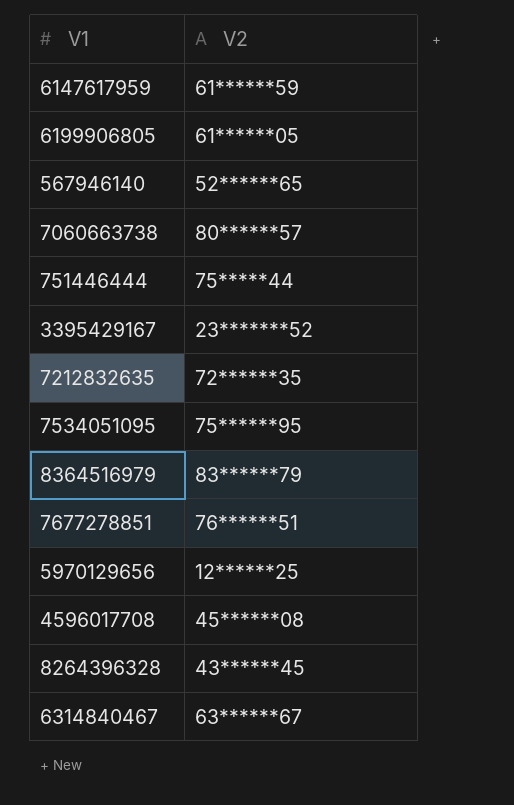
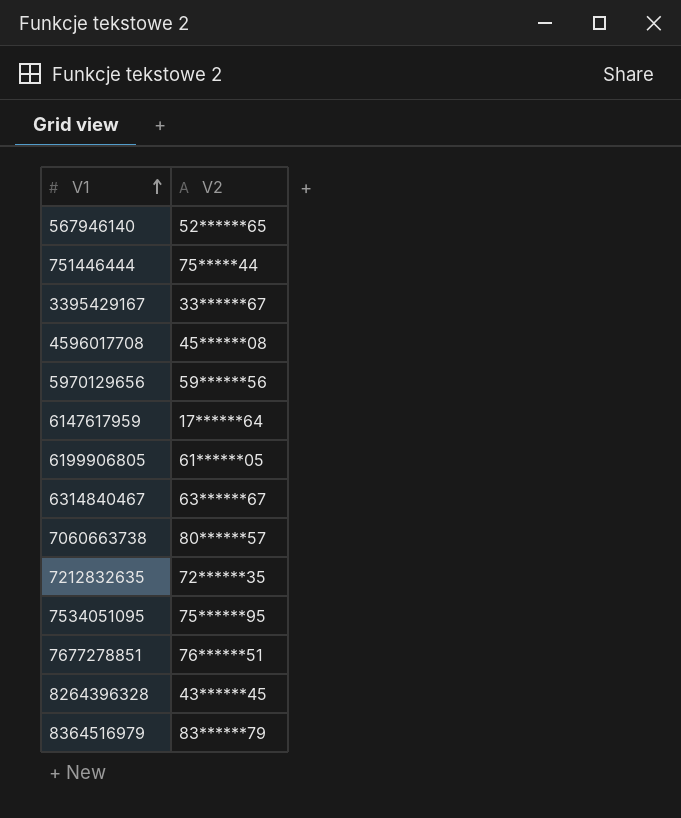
row order: none -> V1 ascending
3395429167 | V2: 23*******52 -> 33******67
5970129656 | V2: 12******25 -> 59******56
6147617959 | V2: 61******59 -> 17******64

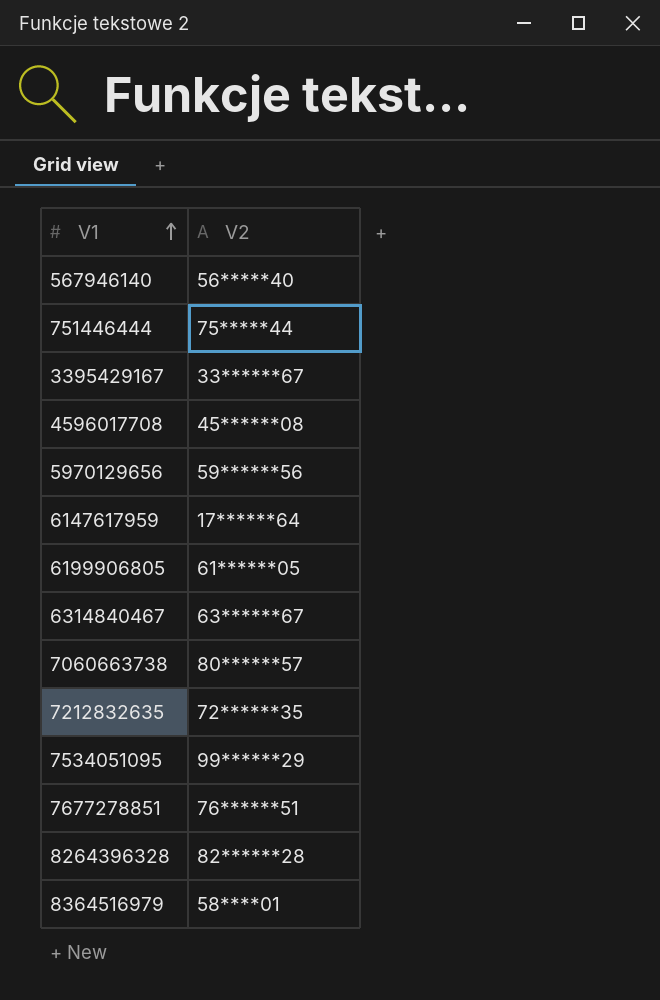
567946140 | V2: 52******65 -> 56*****40
7534051095 | V2: 75******95 -> 99******29
8264396328 | V2: 43******45 -> 82******28
8364516979 | V2: 83******79 -> 58****01

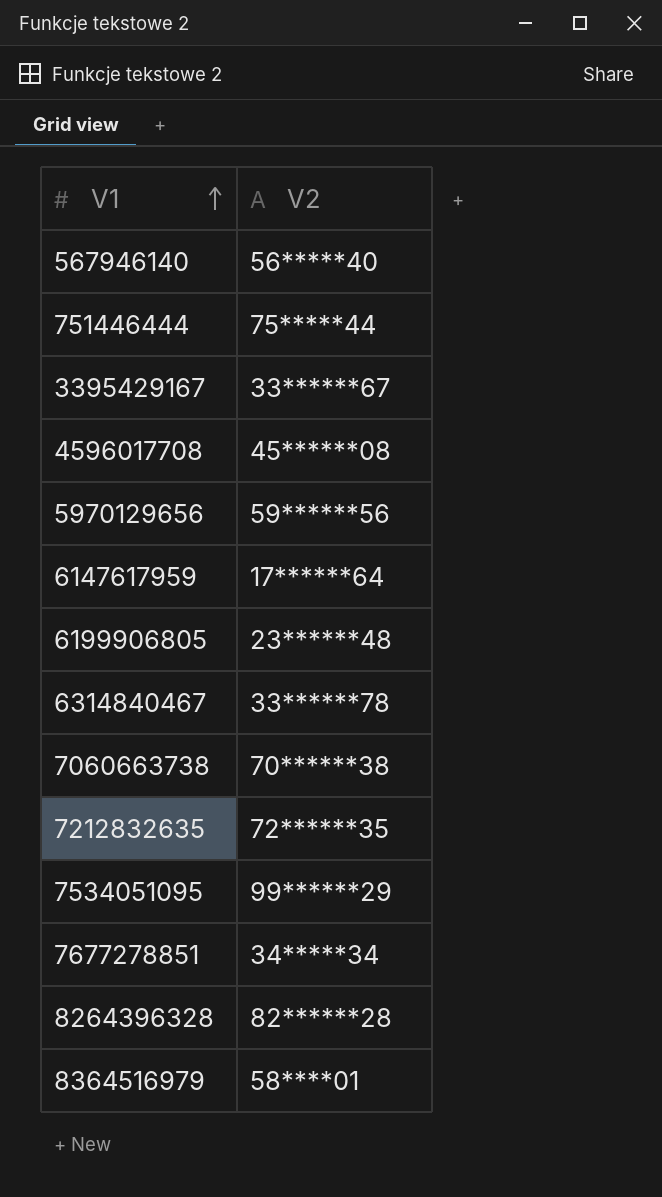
6199906805 | V2: 61******05 -> 23******48
6314840467 | V2: 63******67 -> 33******78
7060663738 | V2: 80******57 -> 70******38
7677278851 | V2: 76******51 -> 34*****34

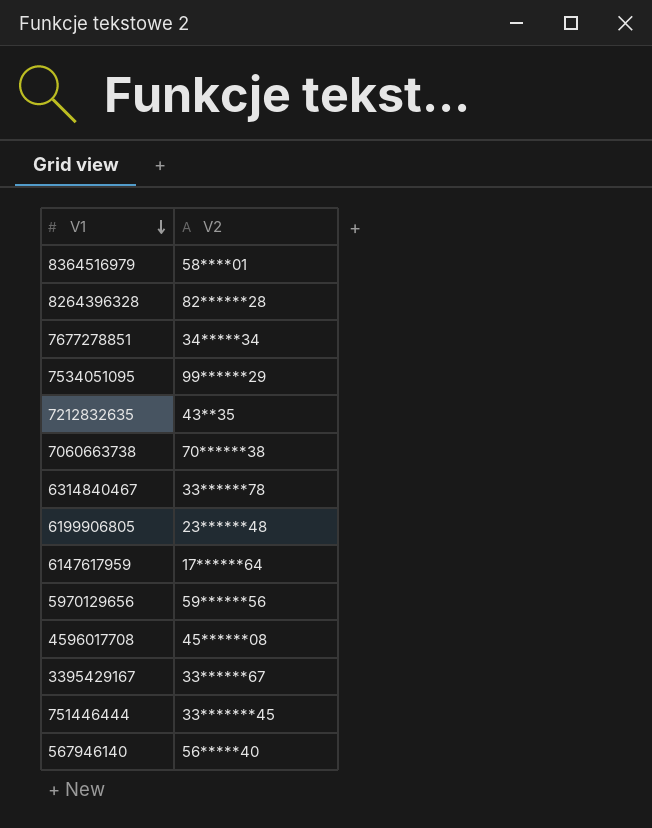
row order: V1 ascending -> V1 descending
7212832635 | V2: 72******35 -> 43**35
751446444 | V2: 75*****44 -> 33*******45

